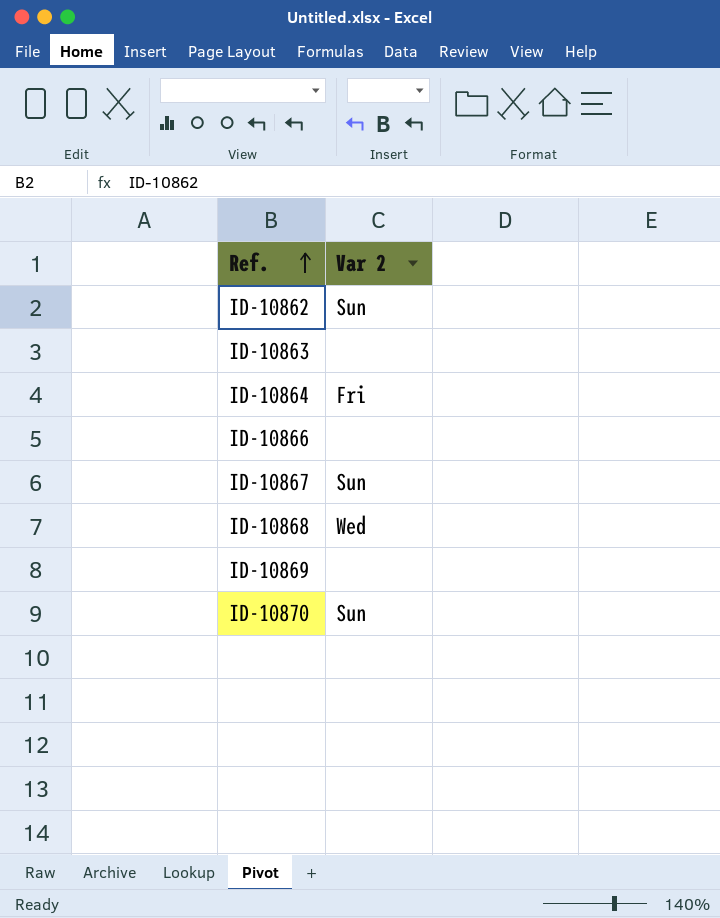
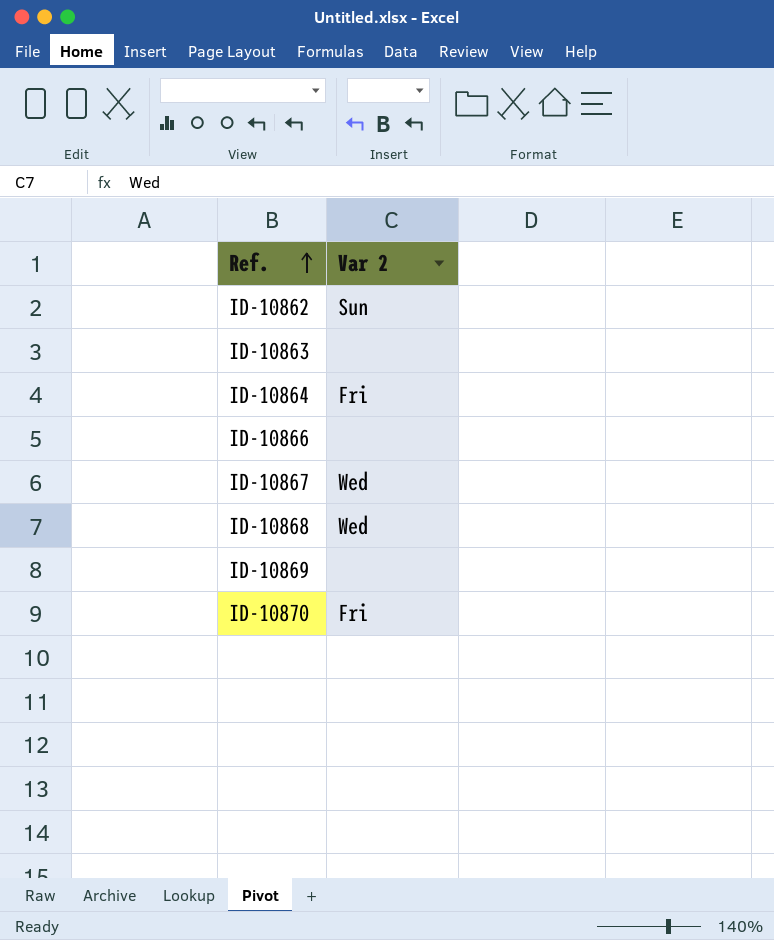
ID-10867 | Var 2: Sun -> Wed
ID-10870 | Var 2: Sun -> Fri

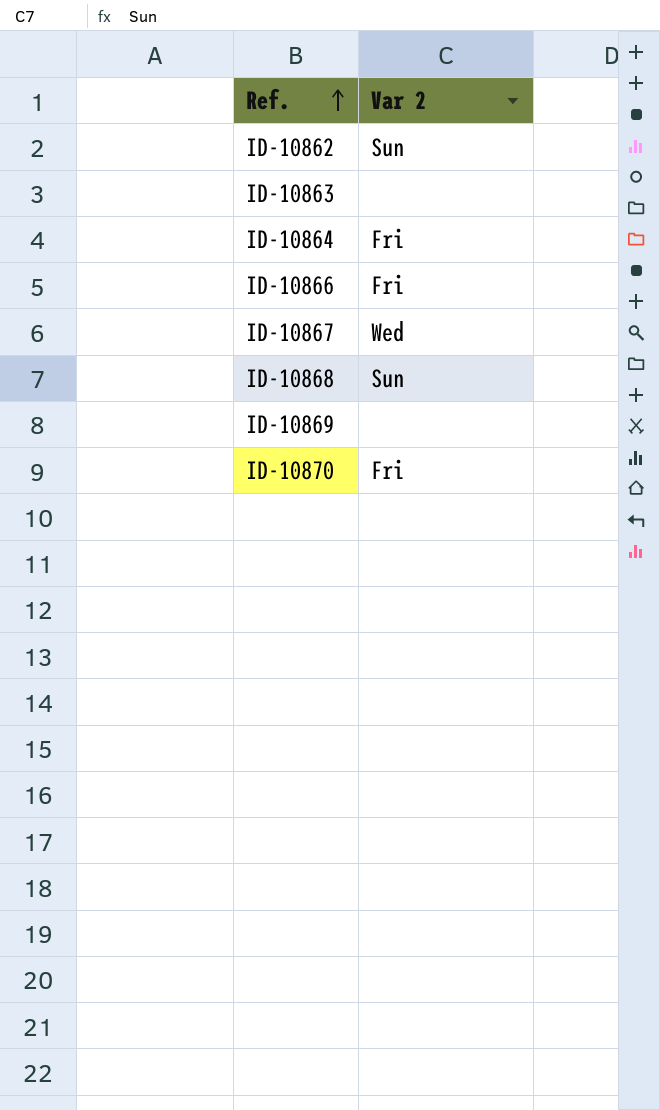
ID-10866 | Var 2: none -> Fri
ID-10868 | Var 2: Wed -> Sun

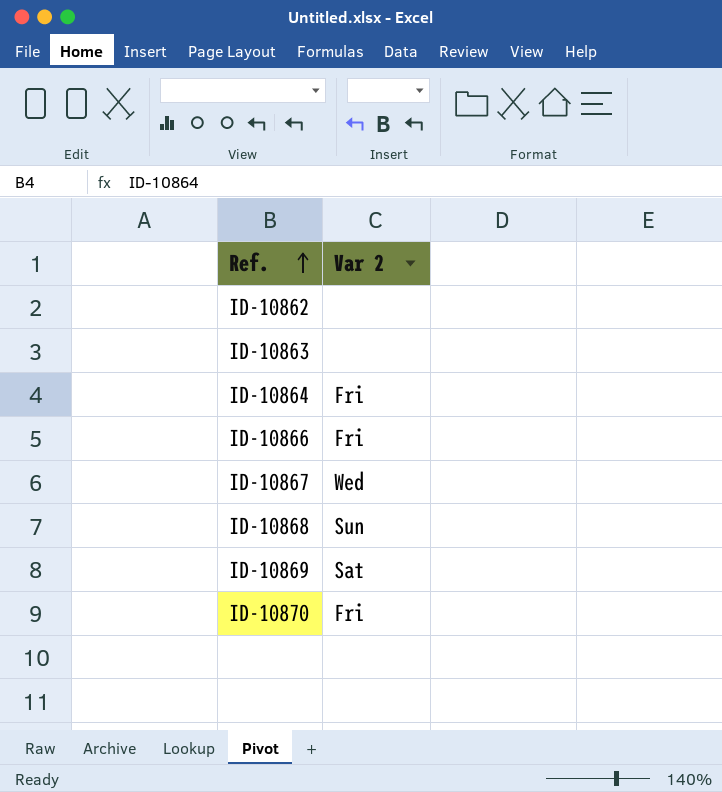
ID-10862 | Var 2: Sun -> none
ID-10869 | Var 2: none -> Sat

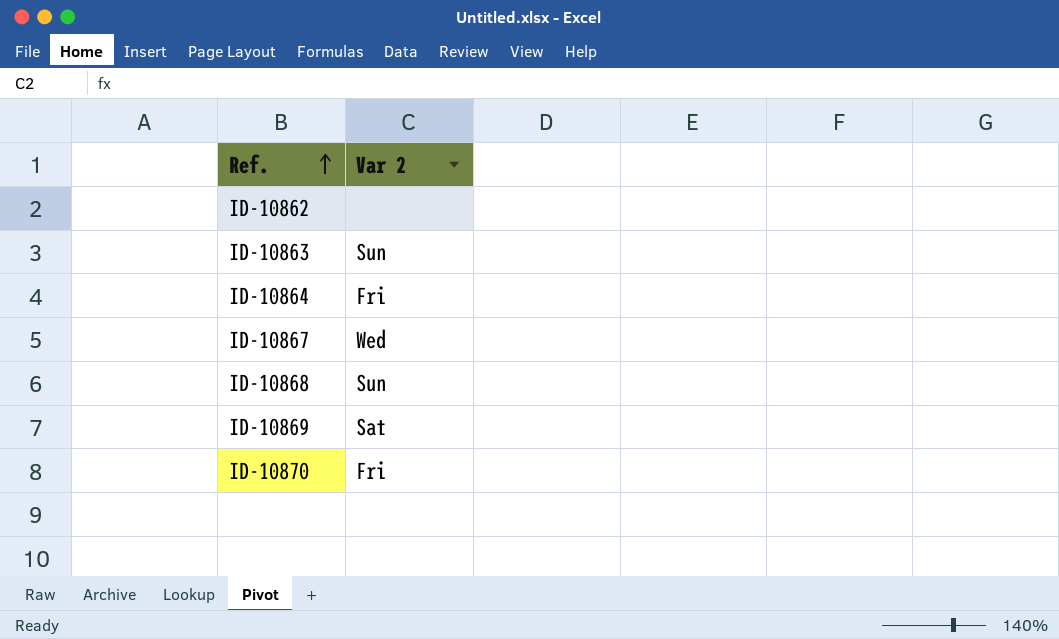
row ID-10866: Fri -> none
ID-10863 | Var 2: none -> Sun

